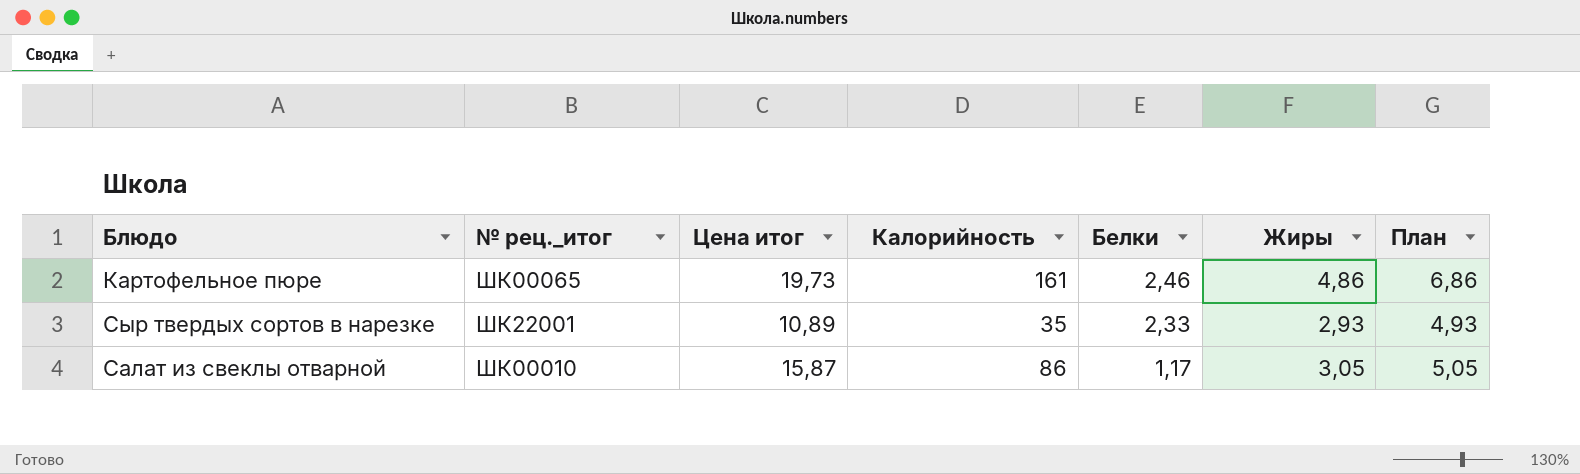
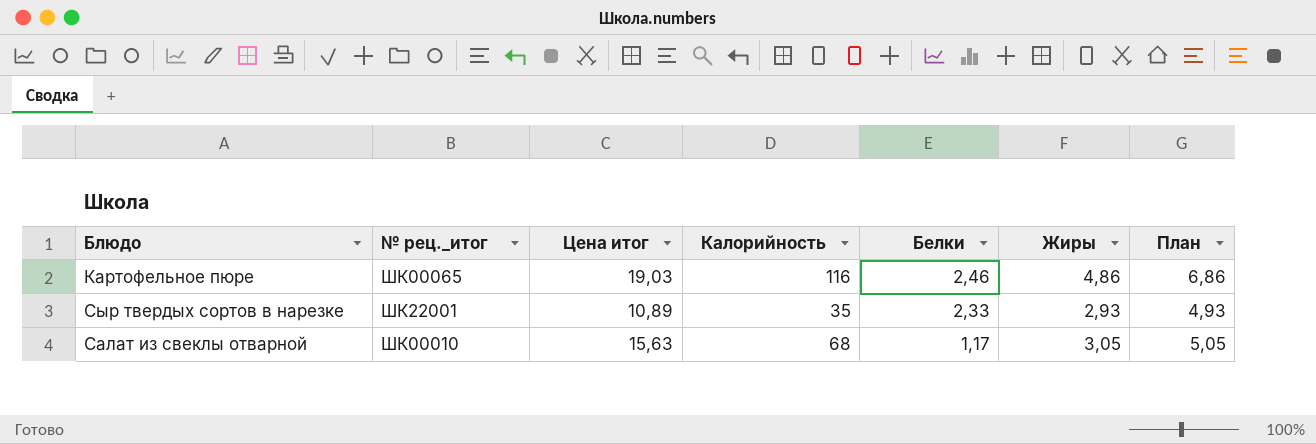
Картофельное пюре | Цена итог: 19,73 -> 19,03
Картофельное пюре | Калорийность: 161 -> 116
Салат из свеклы отварной | Цена итог: 15,87 -> 15,63
Салат из свеклы отварной | Калорийность: 86 -> 68

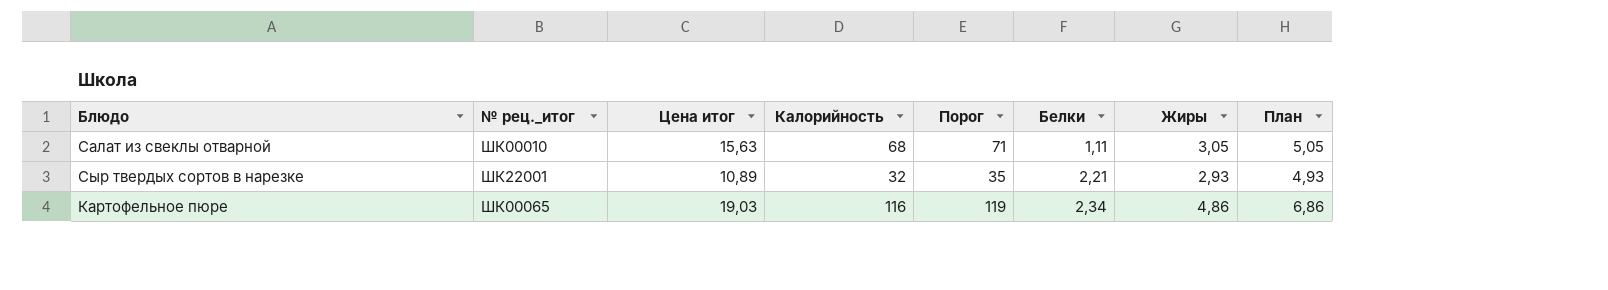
row order: Белки descending -> Белки ascending
column Порог | formula: none -> [Калорийность] + 3
Салат из свеклы отварной | Белки: 1,17 -> 1,11
Сыр твердых сортов в нарезке | Калорийность: 35 -> 32
Сыр твердых сортов в нарезке | Белки: 2,33 -> 2,21
Картофельное пюре | Белки: 2,46 -> 2,34

